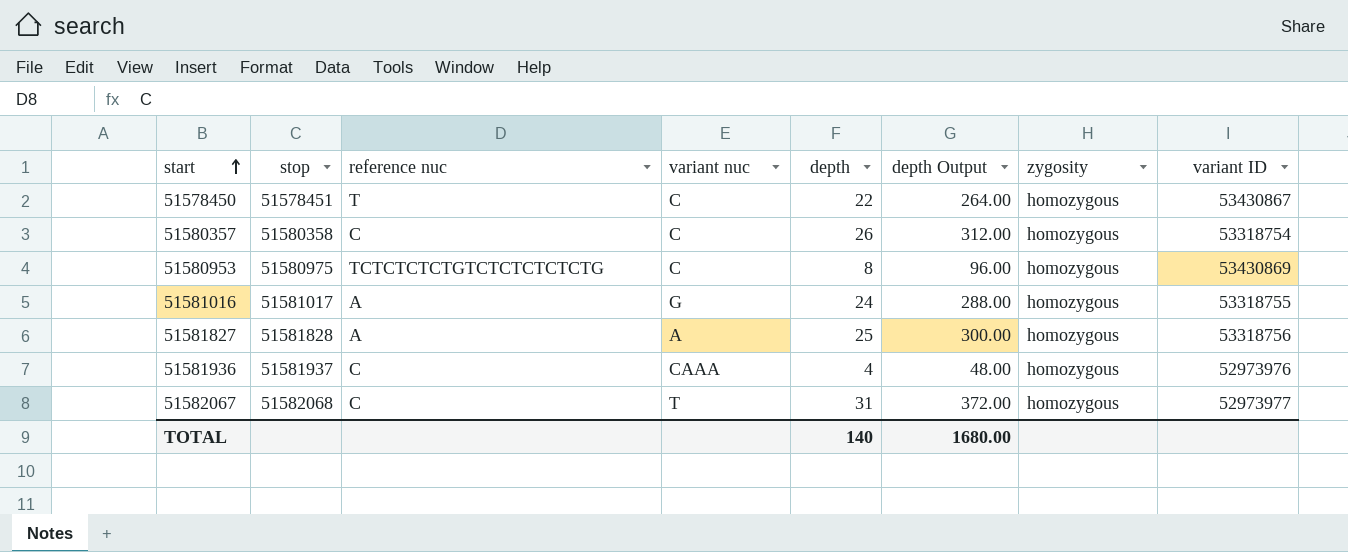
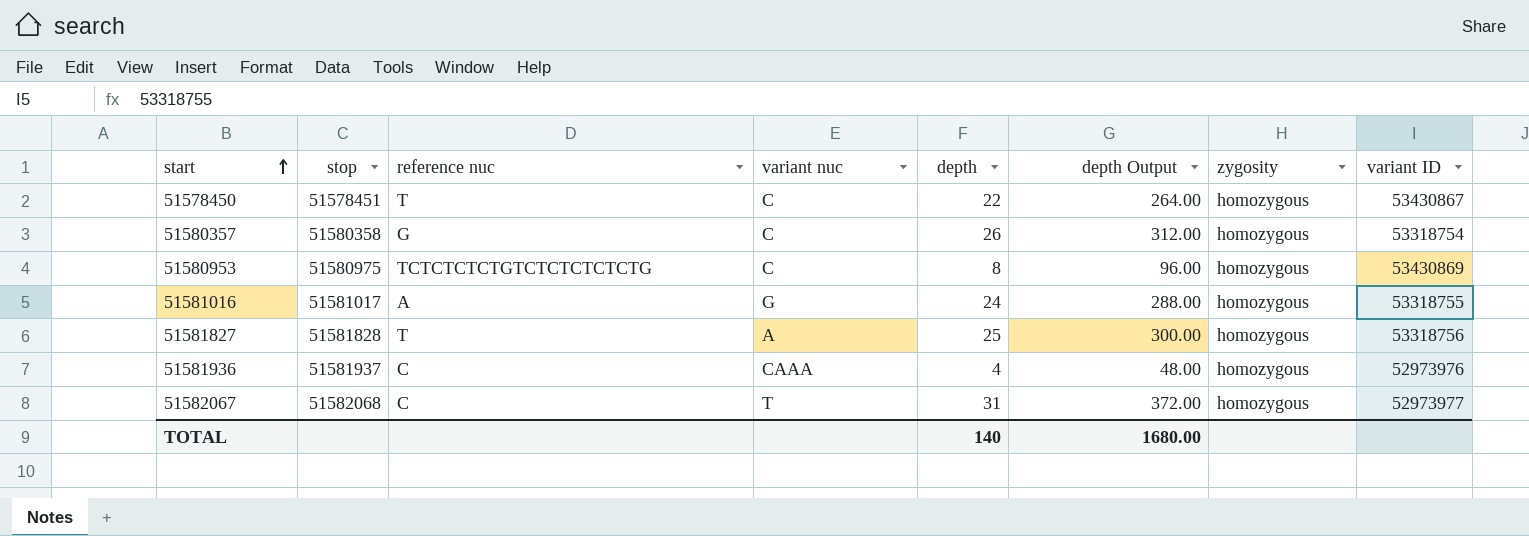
51580357 | reference nuc: C -> G
51581827 | reference nuc: A -> T

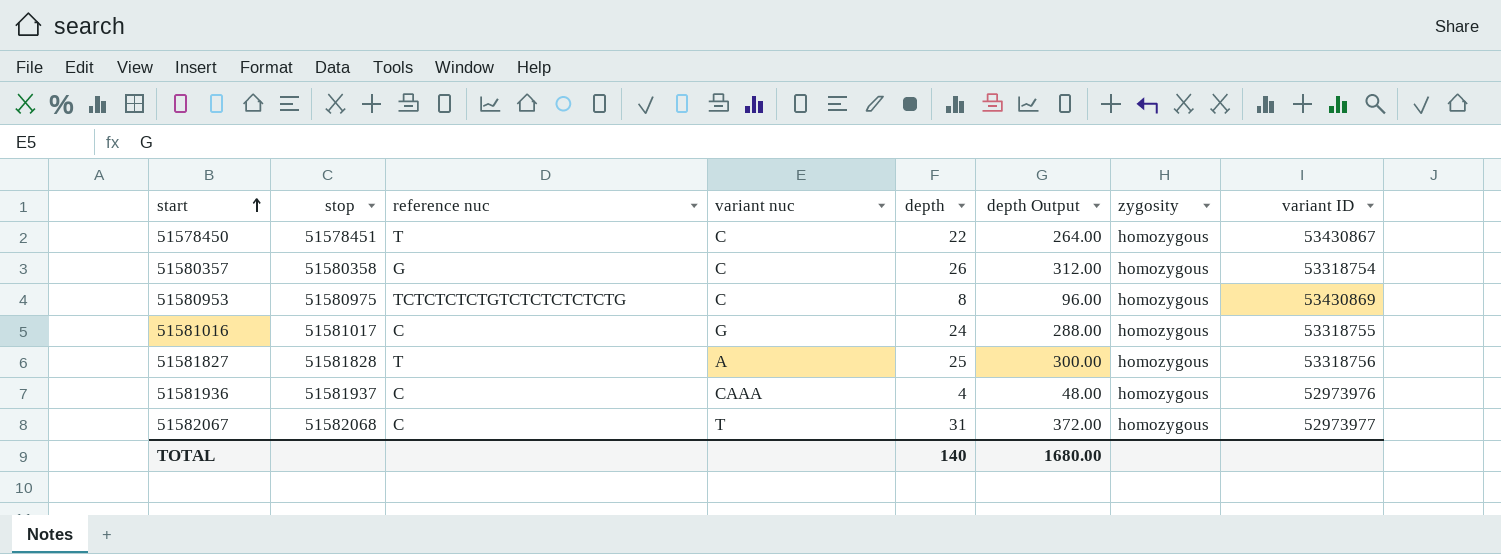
51581016 | reference nuc: A -> C

